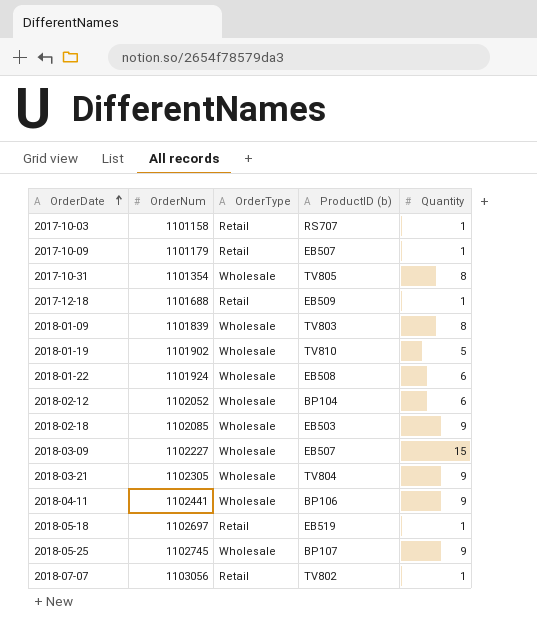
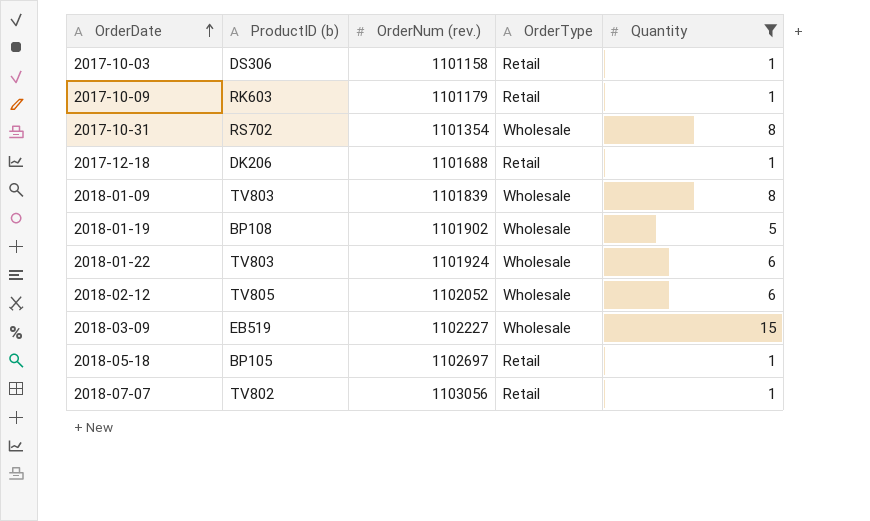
filter: none -> Quantity != 9
column ProductID (b) | position: 4 -> 2
column name: OrderNum -> OrderNum (rev.)
2017-10-03 | ProductID (b): RS707 -> DS306
2017-10-09 | ProductID (b): EB507 -> RK603
2017-10-31 | ProductID (b): TV805 -> RS702
2017-12-18 | ProductID (b): EB509 -> DK206
2018-01-19 | ProductID (b): TV810 -> BP108
2018-01-22 | ProductID (b): EB508 -> TV803
2018-02-12 | ProductID (b): BP104 -> TV805
2018-03-09 | ProductID (b): EB507 -> EB519
2018-05-18 | ProductID (b): EB519 -> BP105

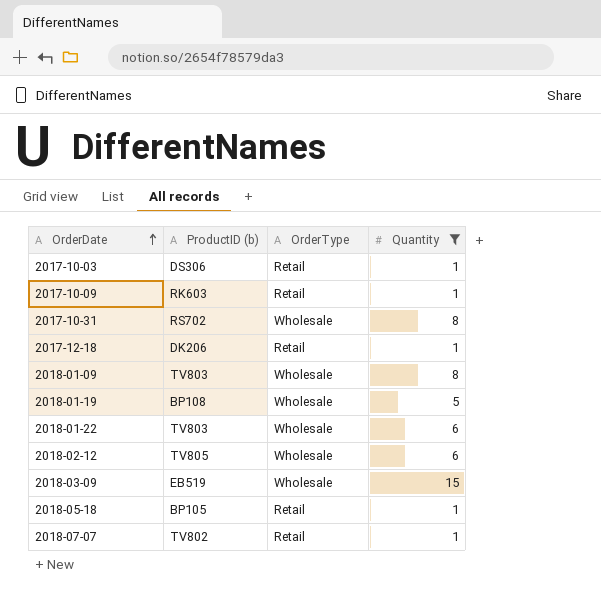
column OrderNum (rev.) | position: 3 -> none

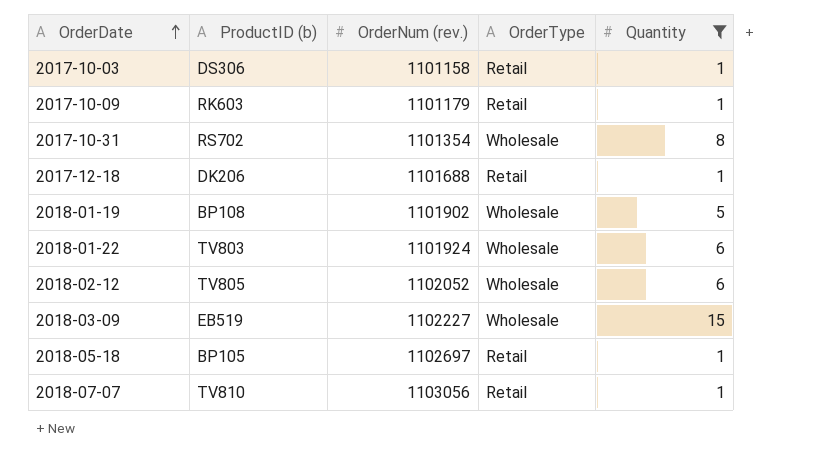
column OrderNum (rev.) | position: none -> 3
row 2018-01-09: TV803 | Wholesale | 8 -> none
2018-07-07 | ProductID (b): TV802 -> TV810

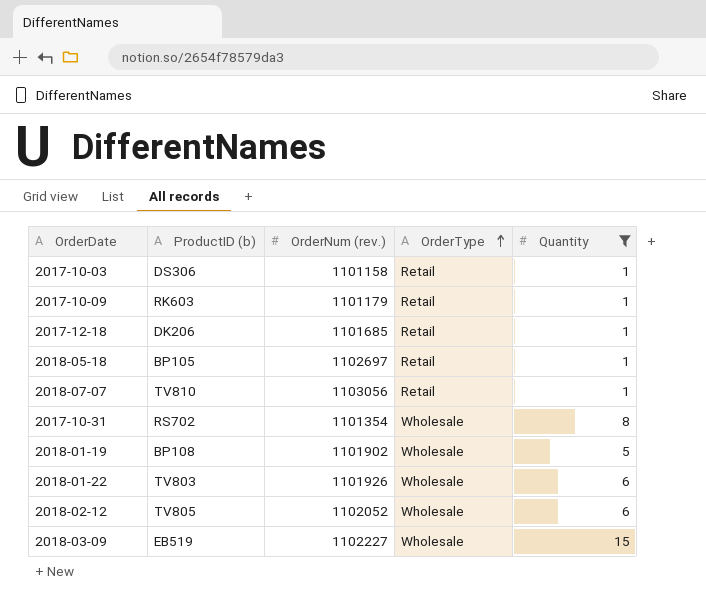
row order: OrderDate ascending -> OrderType ascending
2017-12-18 | OrderNum (rev.): 1101688 -> 1101685
2018-01-22 | OrderNum (rev.): 1101924 -> 1101926

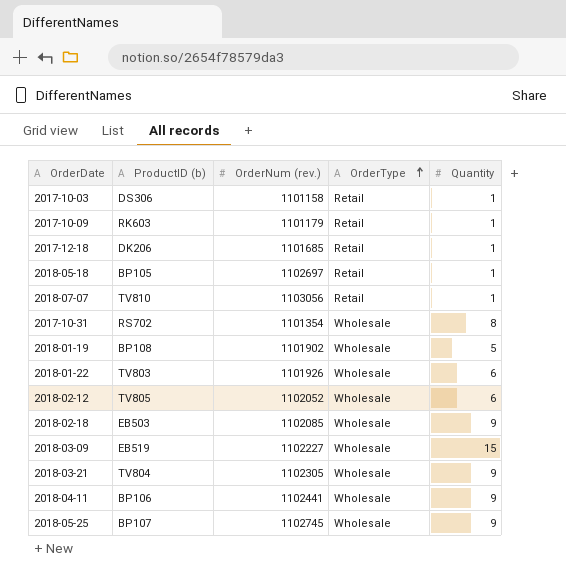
filter: Quantity != 9 -> none

